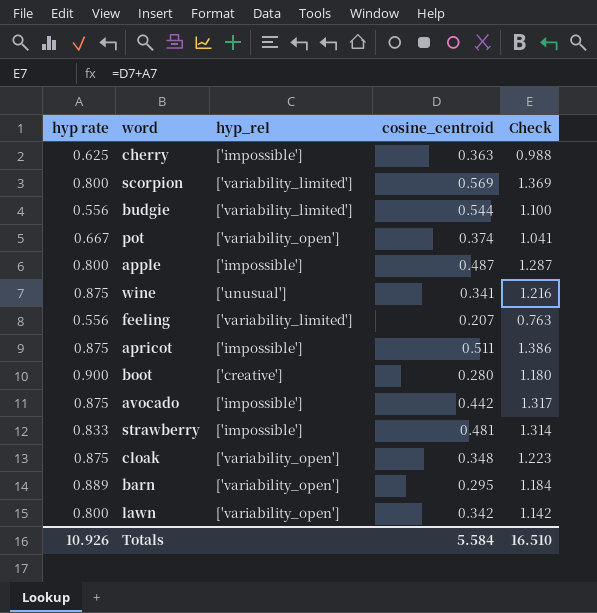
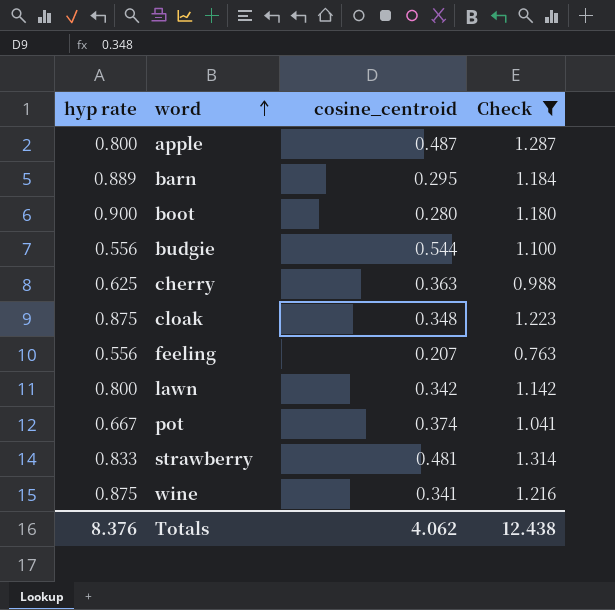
filter: none -> Check <= 1.314
row order: none -> word ascending
column hyp_rel | position: 3 -> none
Totals | hyp rate: 10.926 -> 8.376
Totals | cosine_centroid: 5.584 -> 4.062
Totals | Check: 16.510 -> 12.438

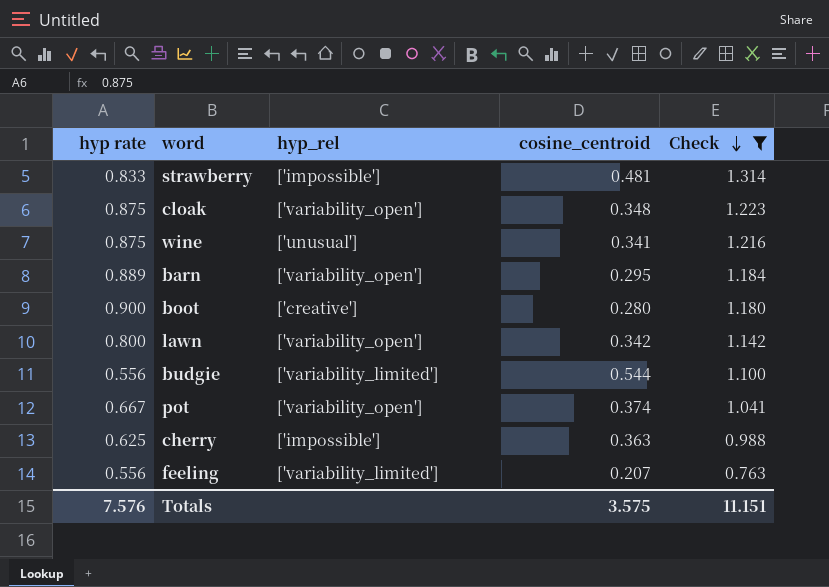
row order: word ascending -> Check descending
column hyp_rel | position: none -> 3
row apple: 0.800 | 0.487 | 1.287 -> none
Totals | hyp rate: 8.376 -> 7.576
Totals | cosine_centroid: 4.062 -> 3.575
Totals | Check: 12.438 -> 11.151

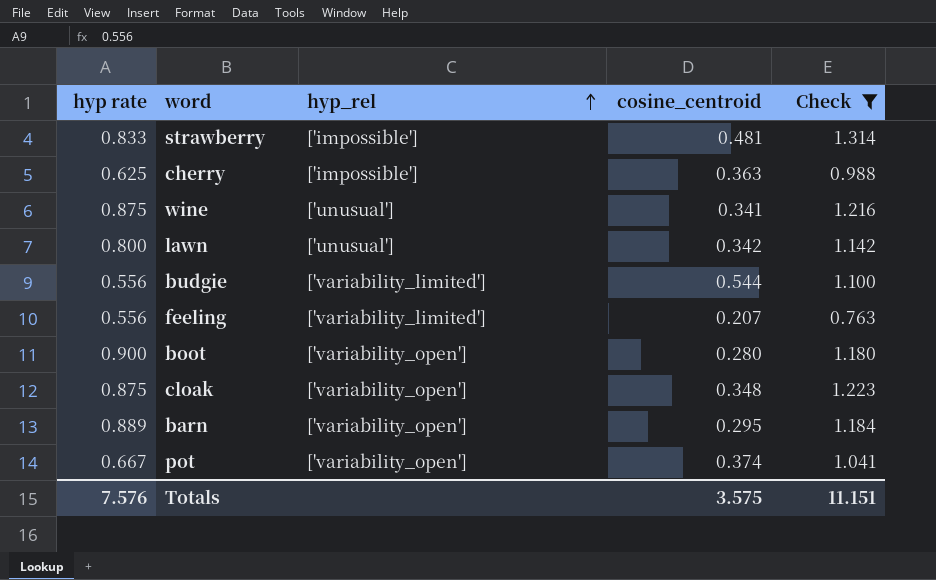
row order: Check descending -> hyp_rel ascending
lawn | hyp_rel: ['variability_open'] -> ['unusual']
boot | hyp_rel: ['creative'] -> ['variability_open']

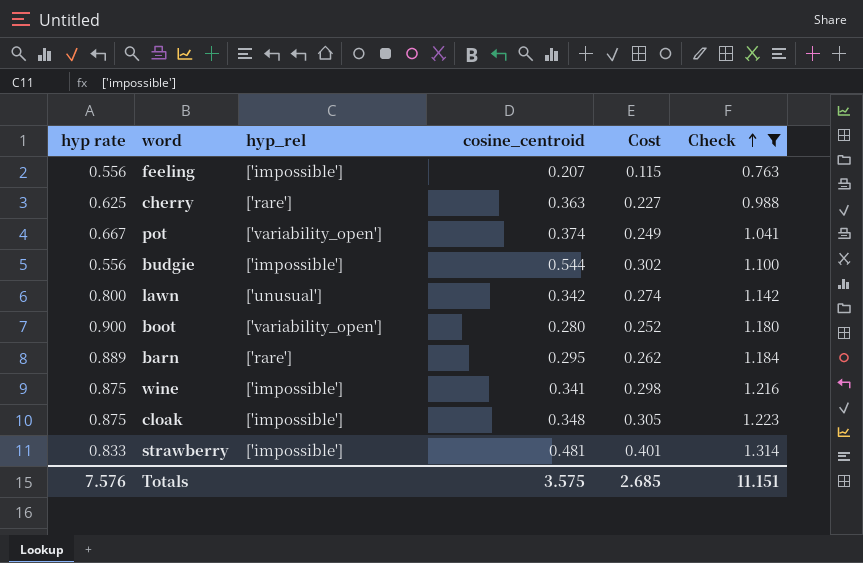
row order: hyp_rel ascending -> Check ascending
column Cost | formula: none -> [hyp rate] * [cosine_centroid]
feeling | hyp_rel: ['variability_limited'] -> ['impossible']
cherry | hyp_rel: ['impossible'] -> ['rare']
budgie | hyp_rel: ['variability_limited'] -> ['impossible']
barn | hyp_rel: ['variability_open'] -> ['rare']
wine | hyp_rel: ['unusual'] -> ['impossible']
cloak | hyp_rel: ['variability_open'] -> ['impossible']

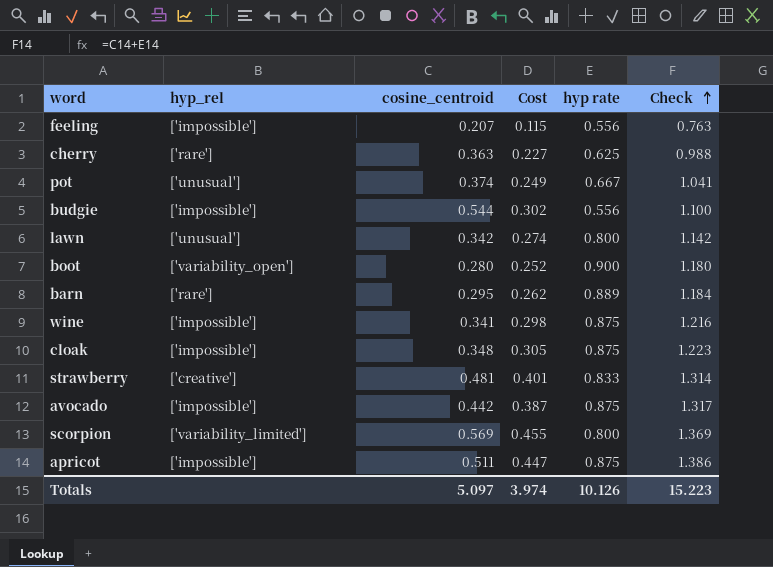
filter: Check <= 1.314 -> none
column hyp rate | position: 1 -> 5
pot | hyp_rel: ['variability_open'] -> ['unusual']
strawberry | hyp_rel: ['impossible'] -> ['creative']
Totals | cosine_centroid: 3.575 -> 5.097
Totals | Cost: 2.685 -> 3.974
Totals | hyp rate: 7.576 -> 10.126
Totals | Check: 11.151 -> 15.223

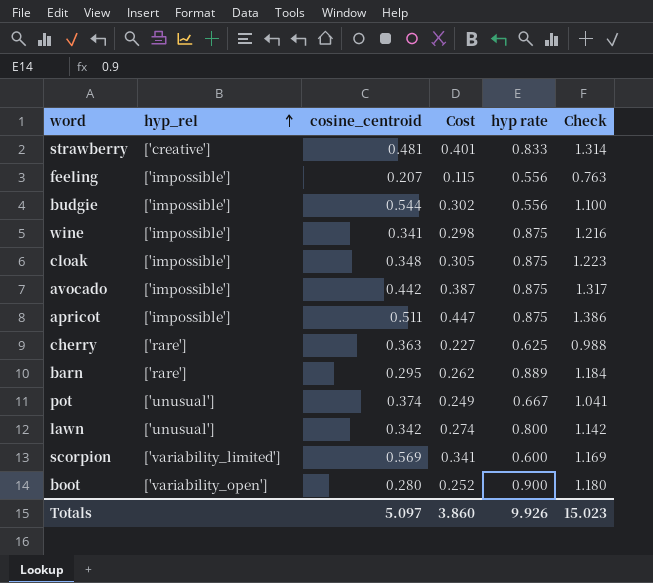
row order: Check ascending -> hyp_rel ascending
scorpion | Cost: 0.455 -> 0.341
scorpion | hyp rate: 0.800 -> 0.600
scorpion | Check: 1.369 -> 1.169
Totals | Cost: 3.974 -> 3.860
Totals | hyp rate: 10.126 -> 9.926
Totals | Check: 15.223 -> 15.023

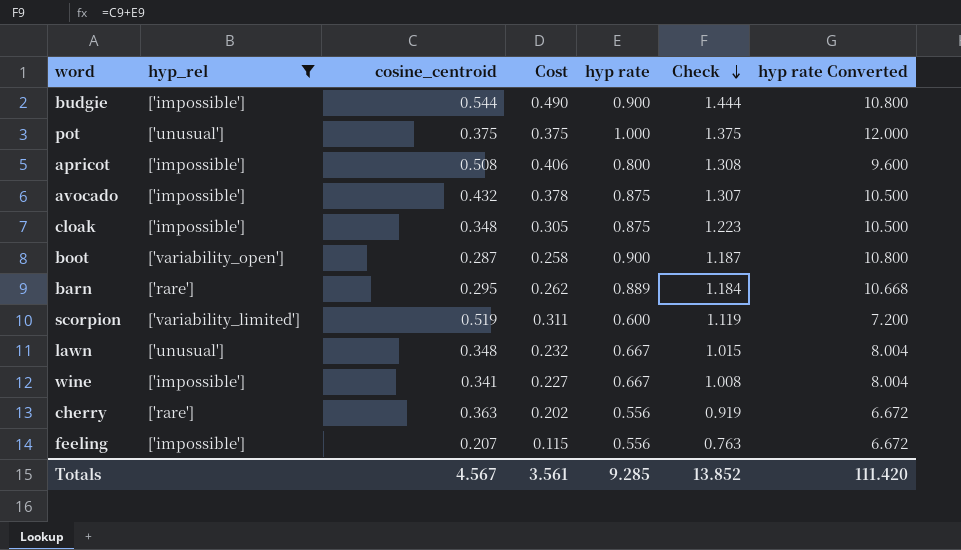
filter: none -> hyp_rel != ['creative']
row order: hyp_rel ascending -> Check descending
column hyp rate Converted | formula: none -> [hyp rate] * 12
budgie | Cost: 0.302 -> 0.490
budgie | hyp rate: 0.556 -> 0.900
budgie | Check: 1.100 -> 1.444
pot | cosine_centroid: 0.374 -> 0.375
pot | Cost: 0.249 -> 0.375
pot | hyp rate: 0.667 -> 1.000
pot | Check: 1.041 -> 1.375
apricot | cosine_centroid: 0.511 -> 0.508
apricot | Cost: 0.447 -> 0.406
apricot | hyp rate: 0.875 -> 0.800
apricot | Check: 1.386 -> 1.308
avocado | cosine_centroid: 0.442 -> 0.432
avocado | Cost: 0.387 -> 0.378
avocado | Check: 1.317 -> 1.307
boot | cosine_centroid: 0.280 -> 0.287
boot | Cost: 0.252 -> 0.258
boot | Check: 1.180 -> 1.187
scorpion | cosine_centroid: 0.569 -> 0.519
scorpion | Cost: 0.341 -> 0.311
scorpion | Check: 1.169 -> 1.119
lawn | cosine_centroid: 0.342 -> 0.348
lawn | Cost: 0.274 -> 0.232
lawn | hyp rate: 0.800 -> 0.667
lawn | Check: 1.142 -> 1.015
wine | Cost: 0.298 -> 0.227
wine | hyp rate: 0.875 -> 0.667
wine | Check: 1.216 -> 1.008
cherry | Cost: 0.227 -> 0.202
cherry | hyp rate: 0.625 -> 0.556
cherry | Check: 0.988 -> 0.919
Totals | cosine_centroid: 5.097 -> 4.567
Totals | Cost: 3.860 -> 3.561
Totals | hyp rate: 9.926 -> 9.285
Totals | Check: 15.023 -> 13.852

